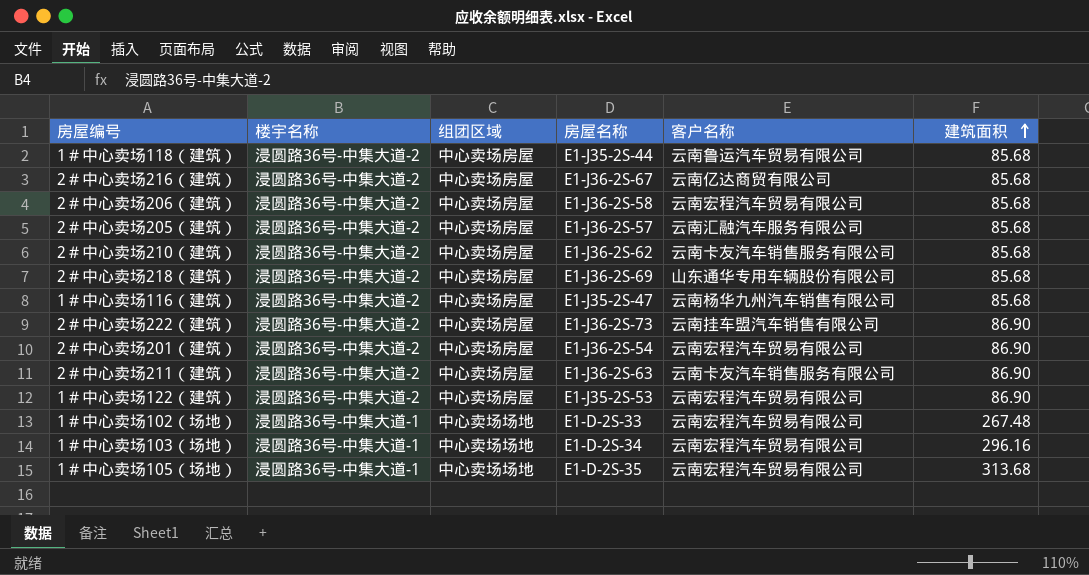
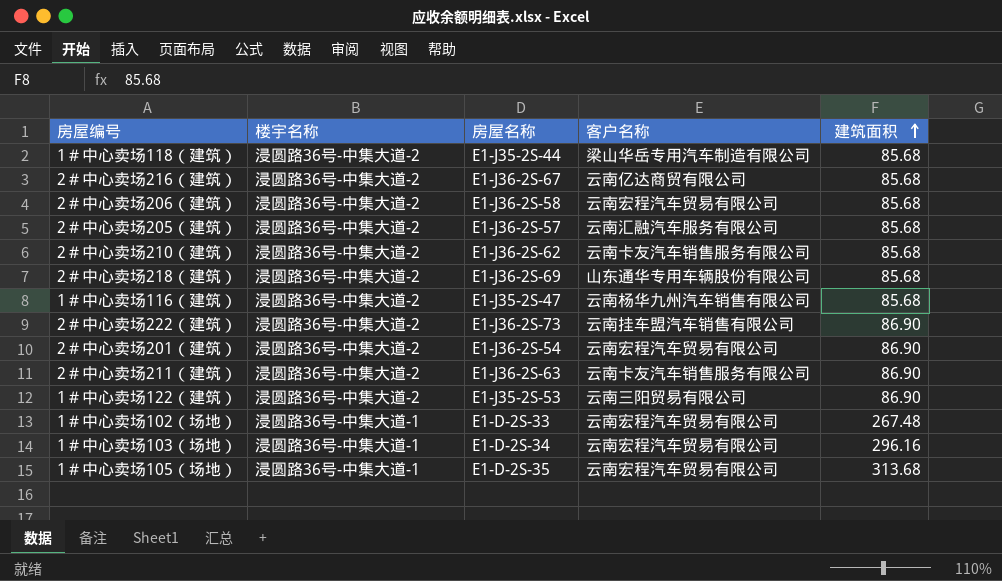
column 组团区域 | position: 3 -> none
1＃中心卖场118（建筑） | 客户名称: 云南鲁运汽车贸易有限公司 -> 梁山华岳专用汽车制造有限公司
1＃中心卖场122（建筑） | 客户名称: 云南宏程汽车贸易有限公司 -> 云南三阳贸易有限公司

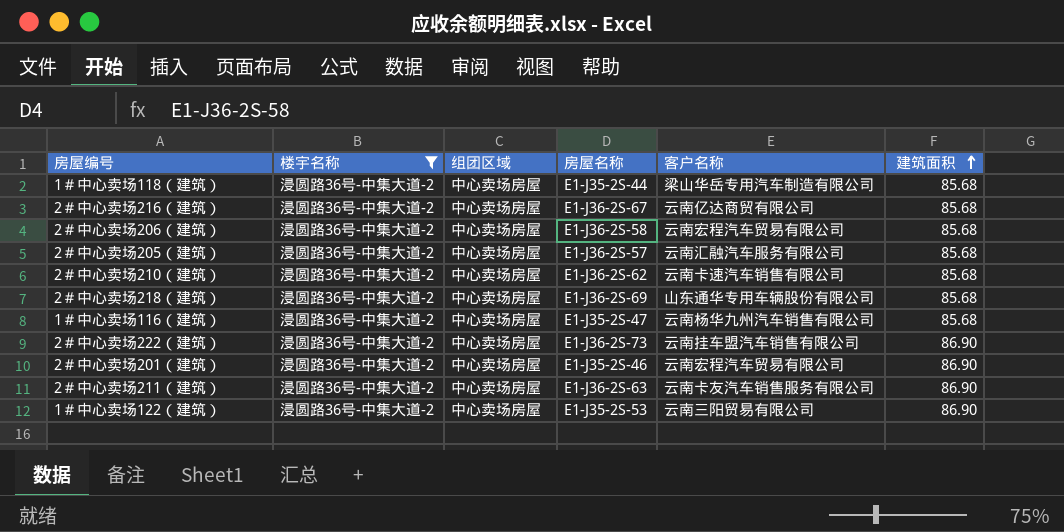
filter: none -> 楼宇名称 = 浸圆路36号-中集大道-2
column 组团区域 | position: none -> 3
2＃中心卖场210（建筑） | 客户名称: 云南卡友汽车销售服务有限公司 -> 云南卡速汽车销售有限公司
2＃中心卖场201（建筑） | 房屋名称: E1-J36-2S-54 -> E1-J35-2S-46

